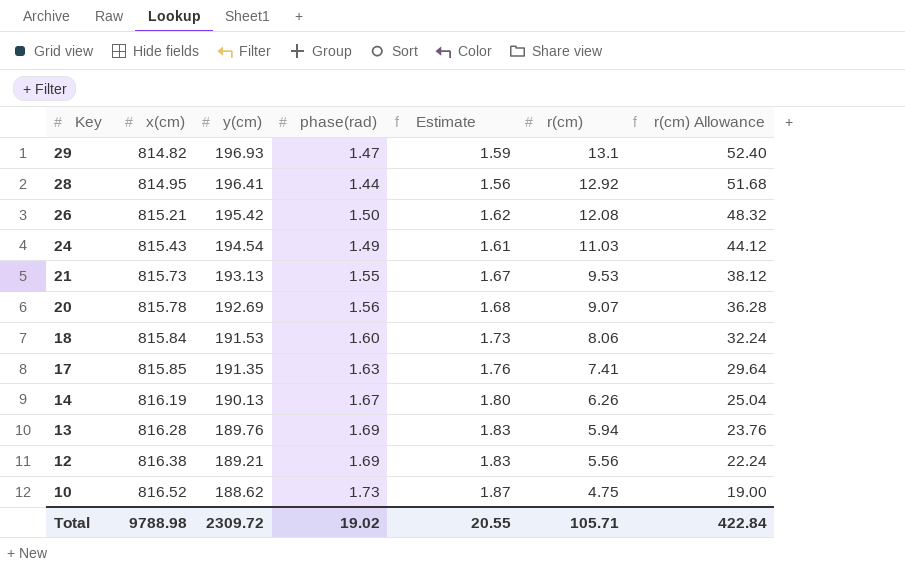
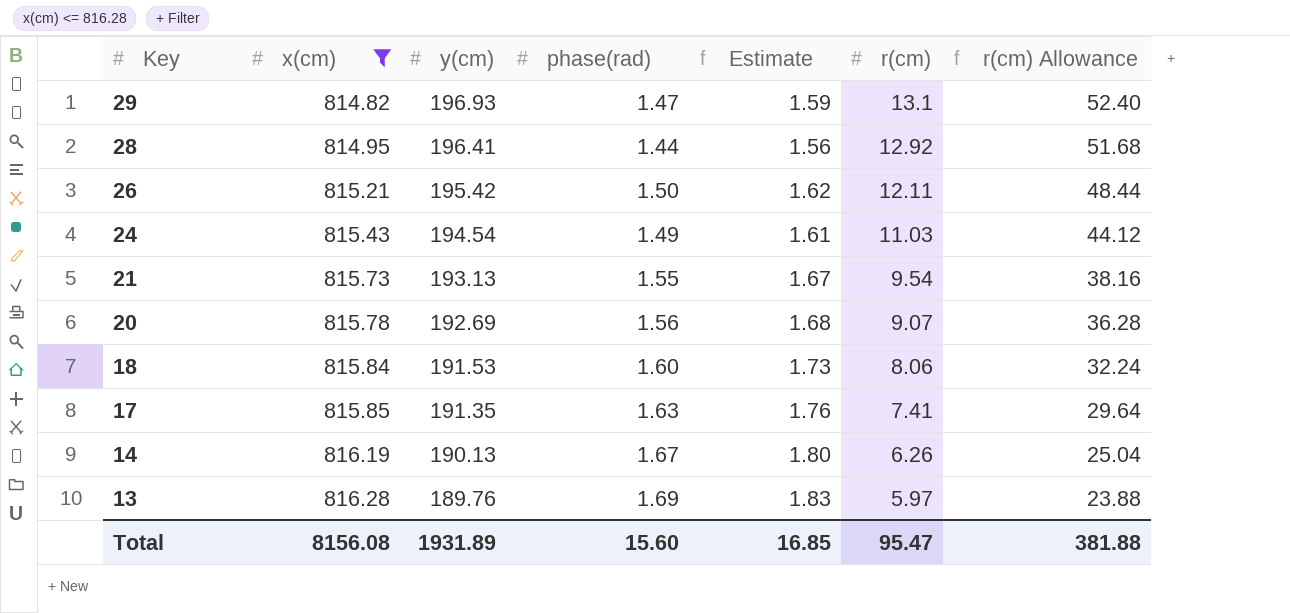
filter: none -> x(cm) <= 816.28
26 | r(cm): 12.08 -> 12.11
26 | r(cm) Allowance: 48.32 -> 48.44
21 | r(cm): 9.53 -> 9.54
21 | r(cm) Allowance: 38.12 -> 38.16
13 | r(cm): 5.94 -> 5.97
13 | r(cm) Allowance: 23.76 -> 23.88
Total | x(cm): 9788.98 -> 8156.08
Total | y(cm): 2309.72 -> 1931.89
Total | phase(rad): 19.02 -> 15.60
Total | Estimate: 20.55 -> 16.85
Total | r(cm): 105.71 -> 95.47
Total | r(cm) Allowance: 422.84 -> 381.88

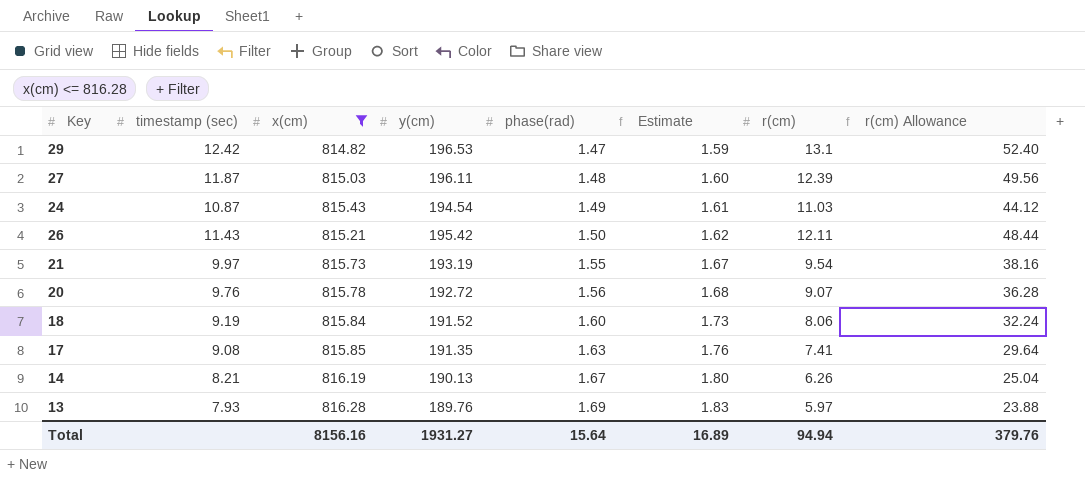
row order: Key descending -> phase(rad) ascending
column timestamp (sec) | position: none -> 2
row 28: 814.95 | 196.41 | 1.44 | 1.56 | 12.92 | 51.68 -> none
29 | y(cm): 196.93 -> 196.53
row 27: none -> 11.87 | 815.03 | 196.11 | 1.48 | 1.60 | 12.39 | 49.56
21 | y(cm): 193.13 -> 193.19
20 | y(cm): 192.69 -> 192.72
18 | y(cm): 191.53 -> 191.52
Total | x(cm): 8156.08 -> 8156.16
Total | y(cm): 1931.89 -> 1931.27
Total | phase(rad): 15.60 -> 15.64
Total | Estimate: 16.85 -> 16.89
Total | r(cm): 95.47 -> 94.94
Total | r(cm) Allowance: 381.88 -> 379.76

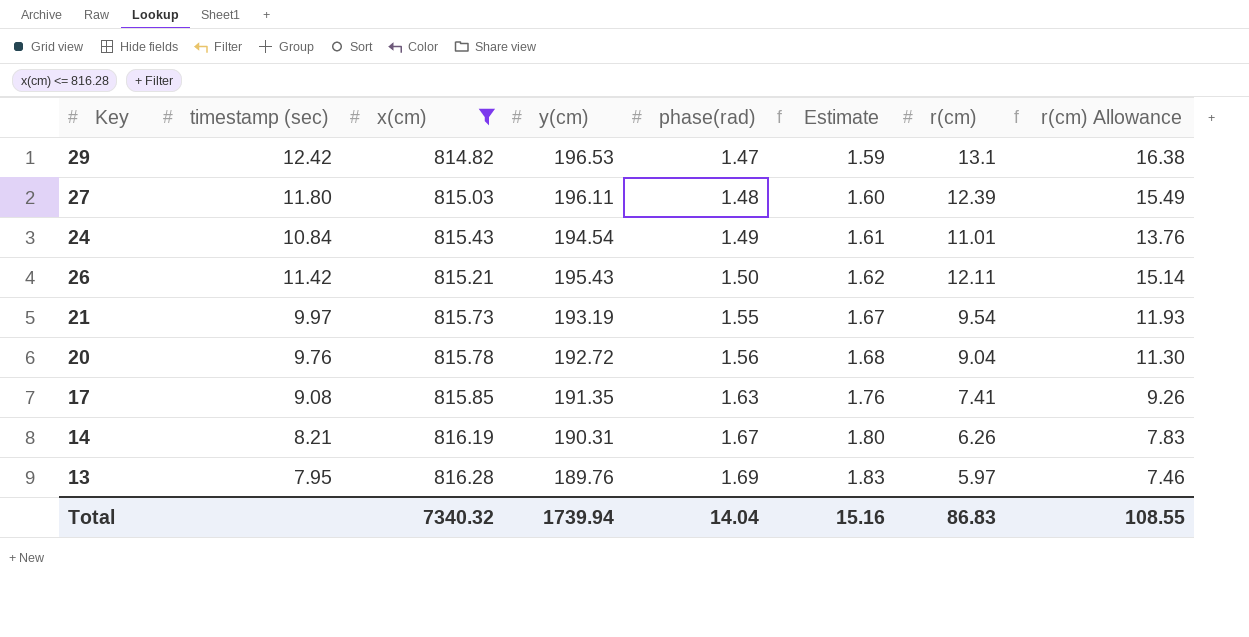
column r(cm) Allowance | formula: [r(cm)] * 4 -> [r(cm)] * 1.25
row 18: 9.19 | 815.84 | 191.52 | 1.60 | 1.73 | 8.06 | 32.24 -> none
27 | timestamp (sec): 11.87 -> 11.80
24 | timestamp (sec): 10.87 -> 10.84
24 | r(cm): 11.03 -> 11.01
26 | timestamp (sec): 11.43 -> 11.42
26 | y(cm): 195.42 -> 195.43
20 | r(cm): 9.07 -> 9.04
14 | y(cm): 190.13 -> 190.31
13 | timestamp (sec): 7.93 -> 7.95
Total | x(cm): 8156.16 -> 7340.32
Total | y(cm): 1931.27 -> 1739.94
Total | phase(rad): 15.64 -> 14.04
Total | Estimate: 16.89 -> 15.16
Total | r(cm): 94.94 -> 86.83
Total | r(cm) Allowance: 379.76 -> 108.55

